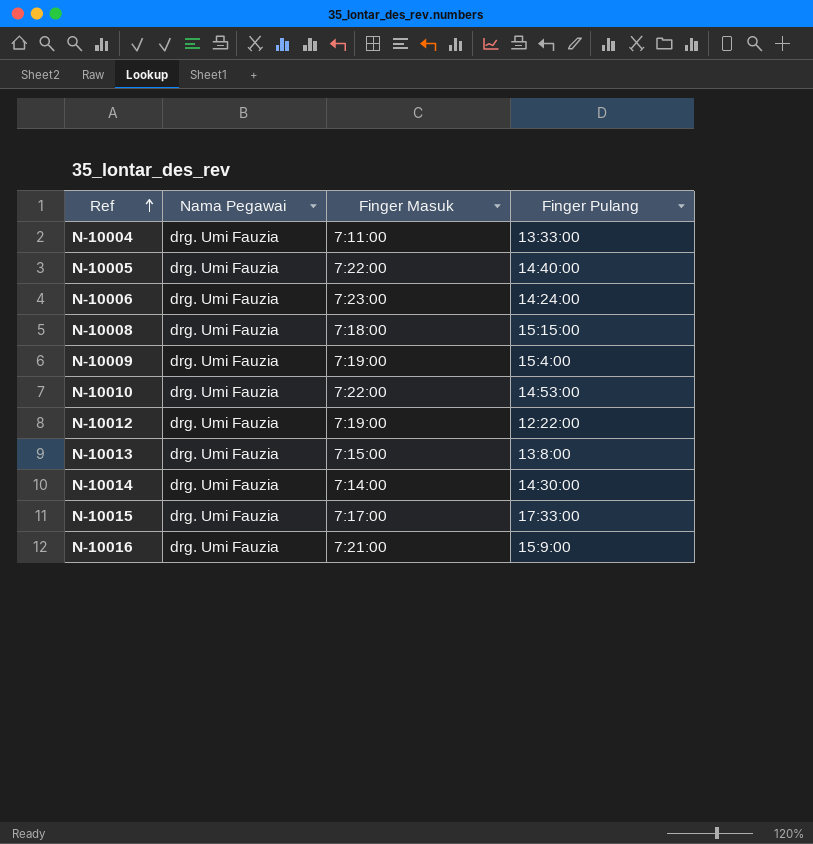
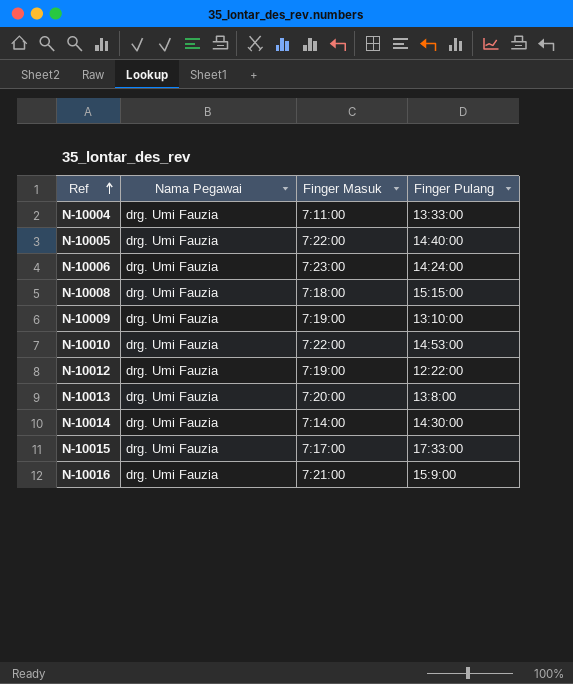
N-10009 | Finger Pulang: 15:4:00 -> 13:10:00
N-10013 | Finger Masuk: 7:15:00 -> 7:20:00

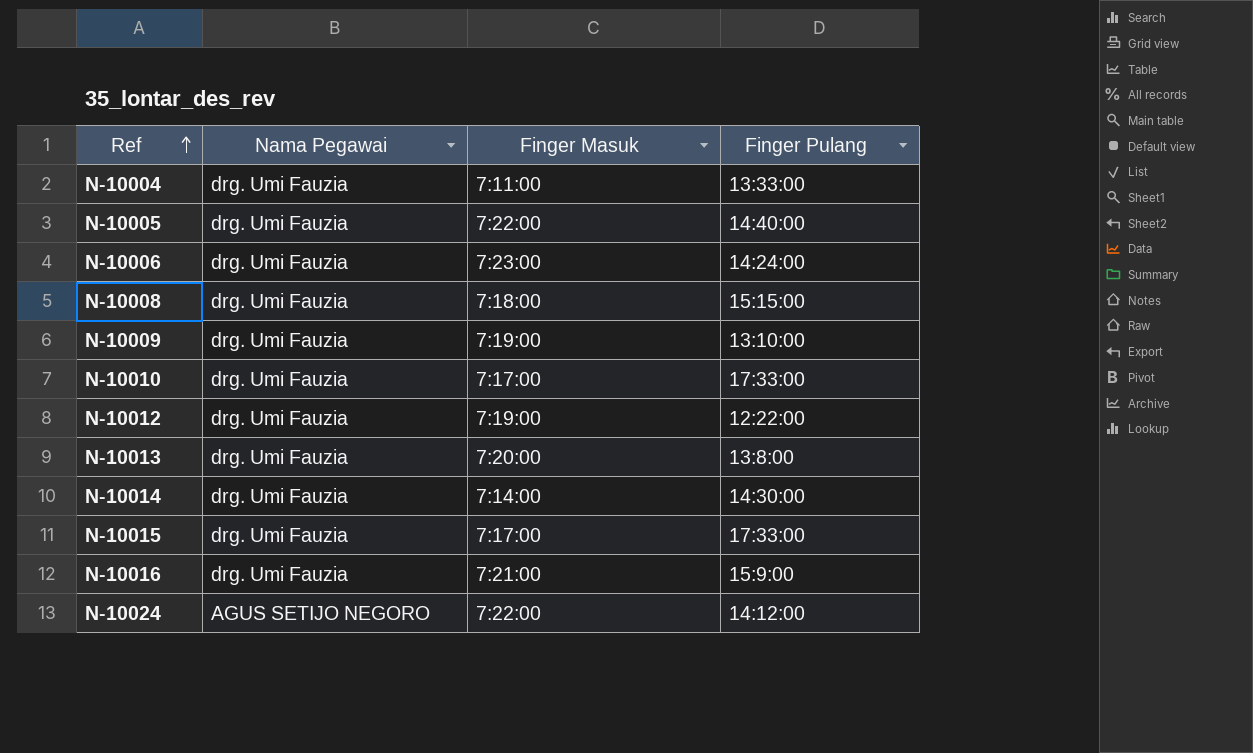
N-10010 | Finger Masuk: 7:22:00 -> 7:17:00
N-10010 | Finger Pulang: 14:53:00 -> 17:33:00
row N-10024: none -> AGUS SETIJO NEGORO | 7:22:00 | 14:12:00

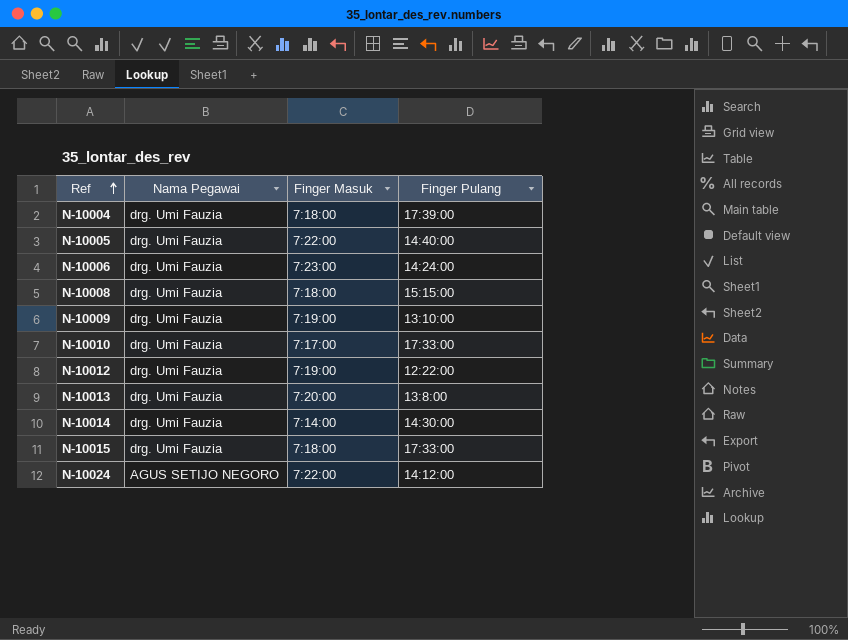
row N-10016: drg. Umi Fauzia | 7:21:00 | 15:9:00 -> none
N-10004 | Finger Masuk: 7:11:00 -> 7:18:00
N-10004 | Finger Pulang: 13:33:00 -> 17:39:00
N-10015 | Finger Masuk: 7:17:00 -> 7:18:00

